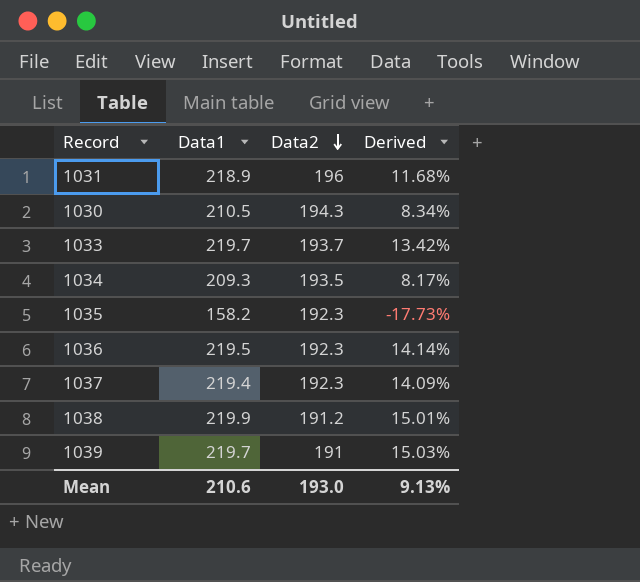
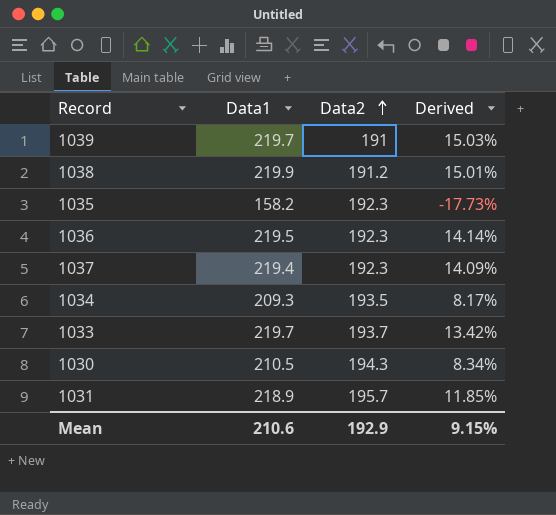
row order: Data2 descending -> Data2 ascending
1031 | Data2: 196 -> 195.7
1031 | Derived: 11.68% -> 11.85%
Mean | Data2: 193.0 -> 192.9
Mean | Derived: 9.13% -> 9.15%

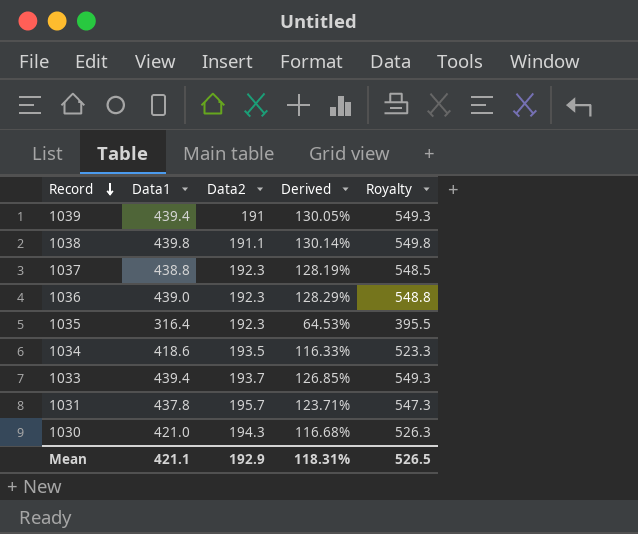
row order: Data2 ascending -> Record descending
column Royalty | formula: none -> [Data1] * 1.25
1039 | Data1: 219.7 -> 439.4
1039 | Derived: 15.03% -> 130.05%
1038 | Data1: 219.9 -> 439.8
1038 | Data2: 191.2 -> 191.1
1038 | Derived: 15.01% -> 130.14%
1037 | Data1: 219.4 -> 438.8
1037 | Derived: 14.09% -> 128.19%
1036 | Data1: 219.5 -> 439.0
1036 | Derived: 14.14% -> 128.29%
1035 | Data1: 158.2 -> 316.4
1035 | Derived: -17.73% -> 64.53%
1034 | Data1: 209.3 -> 418.6
1034 | Derived: 8.17% -> 116.33%
1033 | Data1: 219.7 -> 439.4
1033 | Derived: 13.42% -> 126.85%
1031 | Data1: 218.9 -> 437.8
1031 | Derived: 11.85% -> 123.71%
1030 | Data1: 210.5 -> 421.0
1030 | Derived: 8.34% -> 116.68%
Mean | Data1: 210.6 -> 421.1
Mean | Derived: 9.15% -> 118.31%

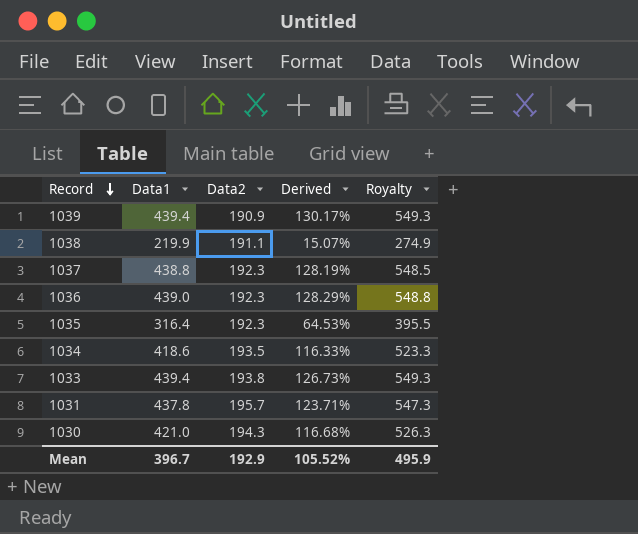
1039 | Data2: 191 -> 190.9
1039 | Derived: 130.05% -> 130.17%
1038 | Data1: 439.8 -> 219.9
1038 | Derived: 130.14% -> 15.07%
1038 | Royalty: 549.8 -> 274.9
1033 | Data2: 193.7 -> 193.8
1033 | Derived: 126.85% -> 126.73%
Mean | Data1: 421.1 -> 396.7
Mean | Derived: 118.31% -> 105.52%
Mean | Royalty: 526.5 -> 495.9

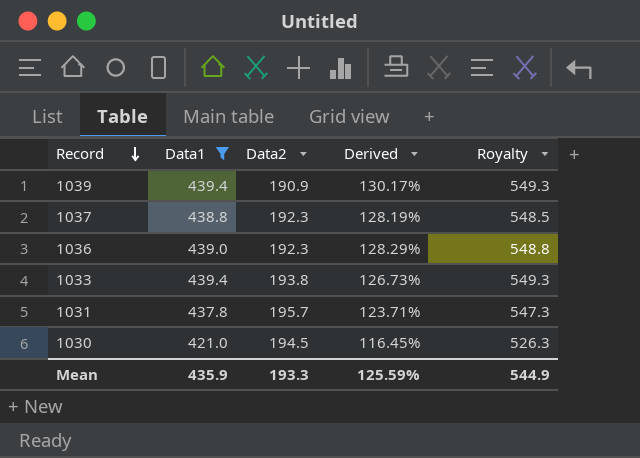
filter: none -> Data1 >= 421.0
1030 | Data2: 194.3 -> 194.5
1030 | Derived: 116.68% -> 116.45%
Mean | Data1: 396.7 -> 435.9
Mean | Data2: 192.9 -> 193.3
Mean | Derived: 105.52% -> 125.59%
Mean | Royalty: 495.9 -> 544.9

